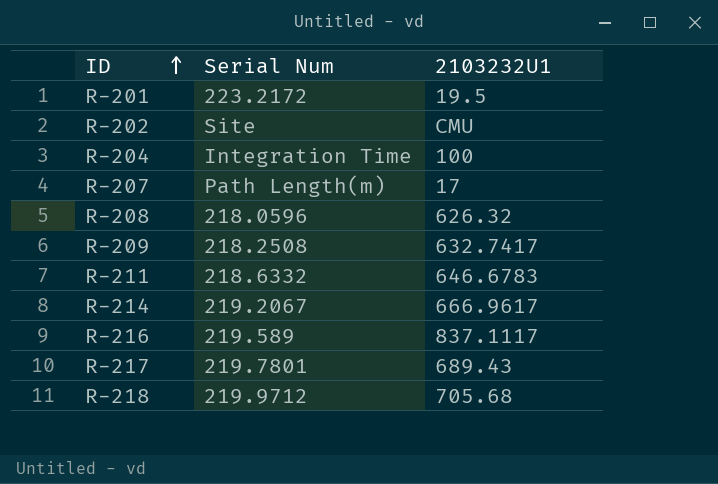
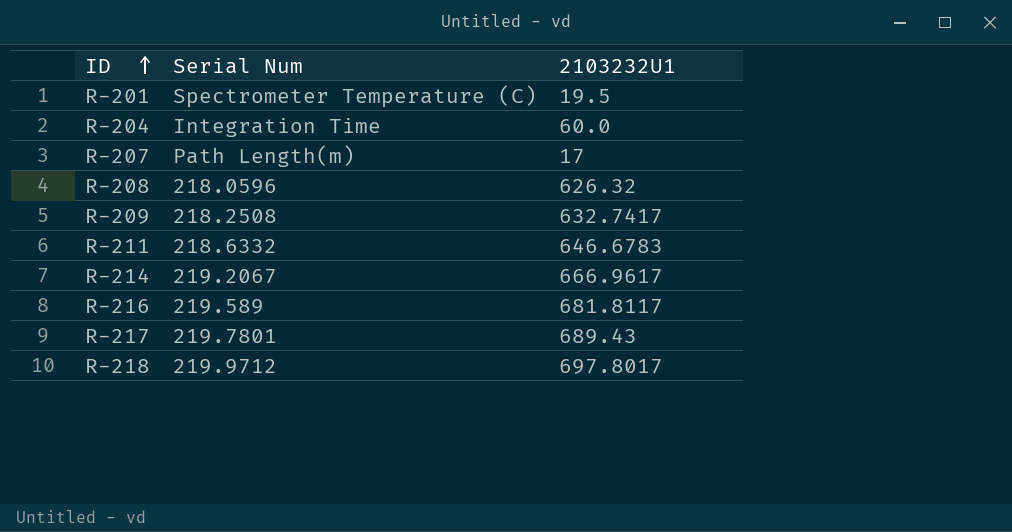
row R-202: Site | CMU -> none
R-201 | Serial Num: 223.2172 -> Spectrometer Temperature (C)
R-204 | 2103232U1: 100 -> 60.0
R-216 | 2103232U1: 837.1117 -> 681.8117
R-218 | 2103232U1: 705.68 -> 697.8017

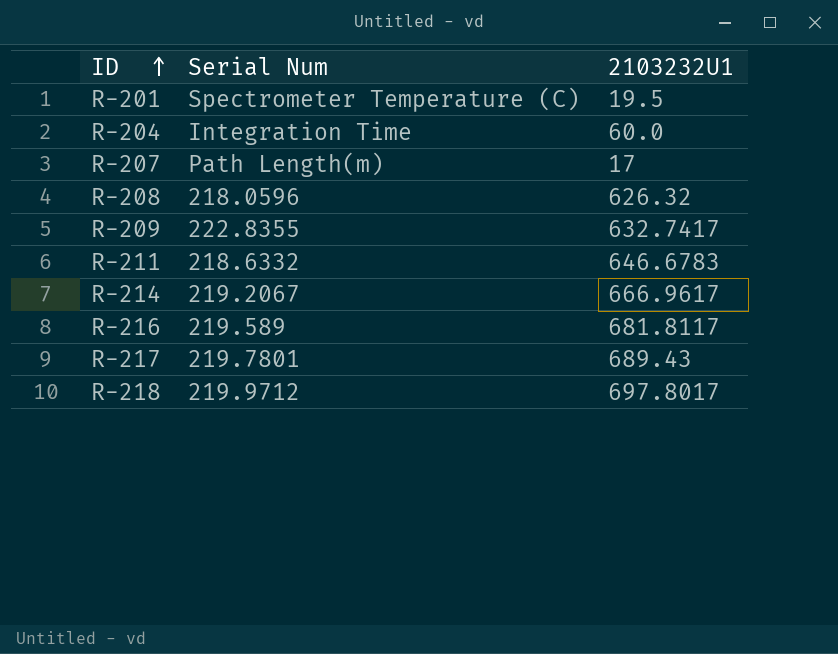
R-209 | Serial Num: 218.2508 -> 222.8355

